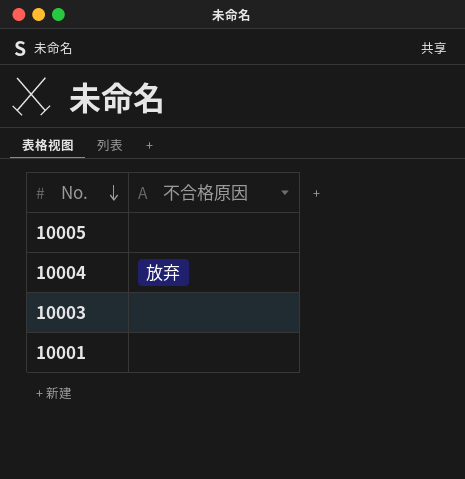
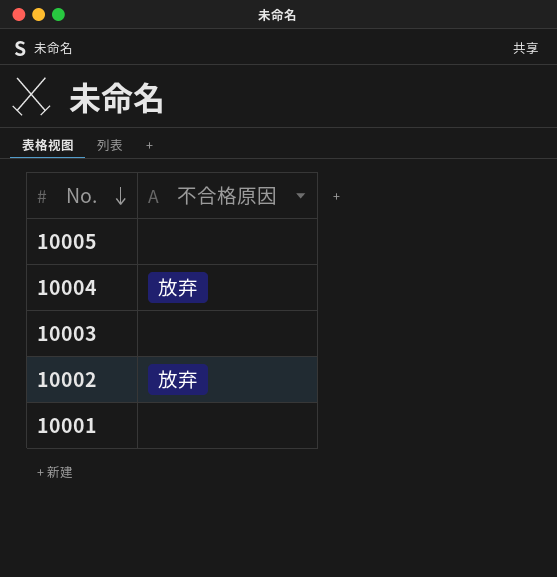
row 10002: none -> 放弃

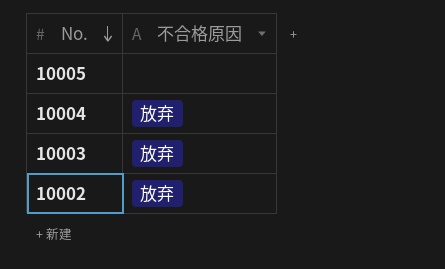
row 10001: none -> none
10003 | 不合格原因: none -> 放弃

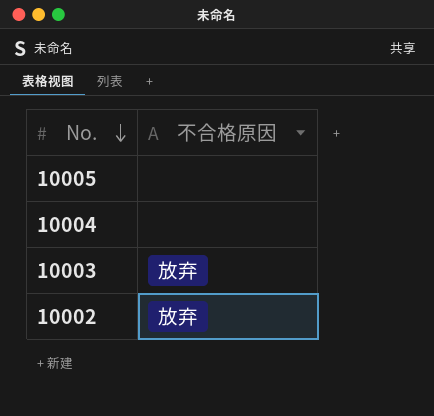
10004 | 不合格原因: 放弃 -> none

